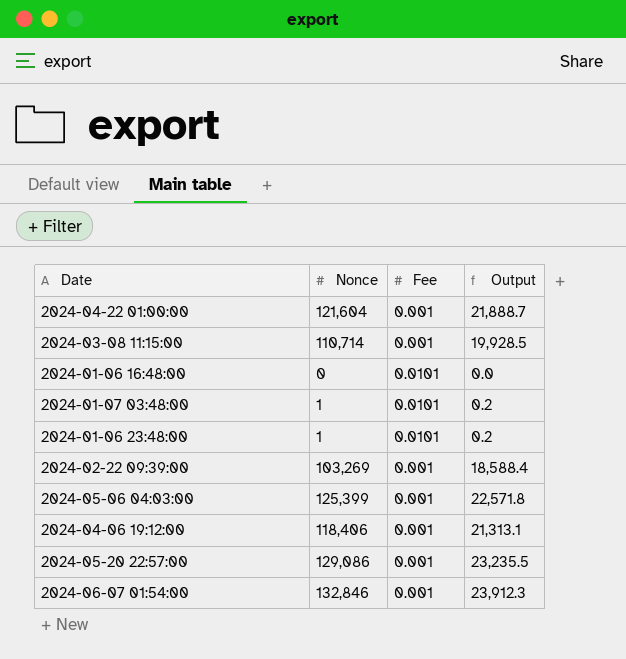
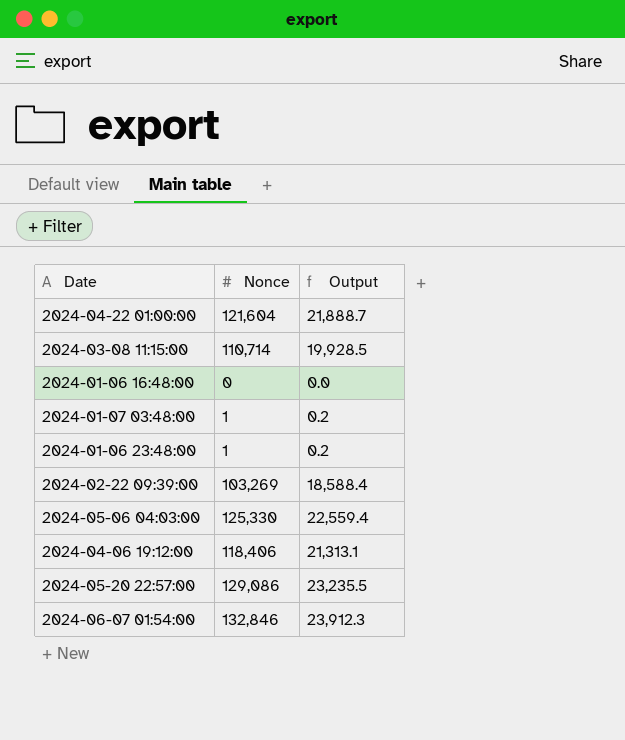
column Fee | position: 3 -> none
2024-05-06 04:03:00 | Nonce: 125,399 -> 125,330
2024-05-06 04:03:00 | Output: 22,571.8 -> 22,559.4

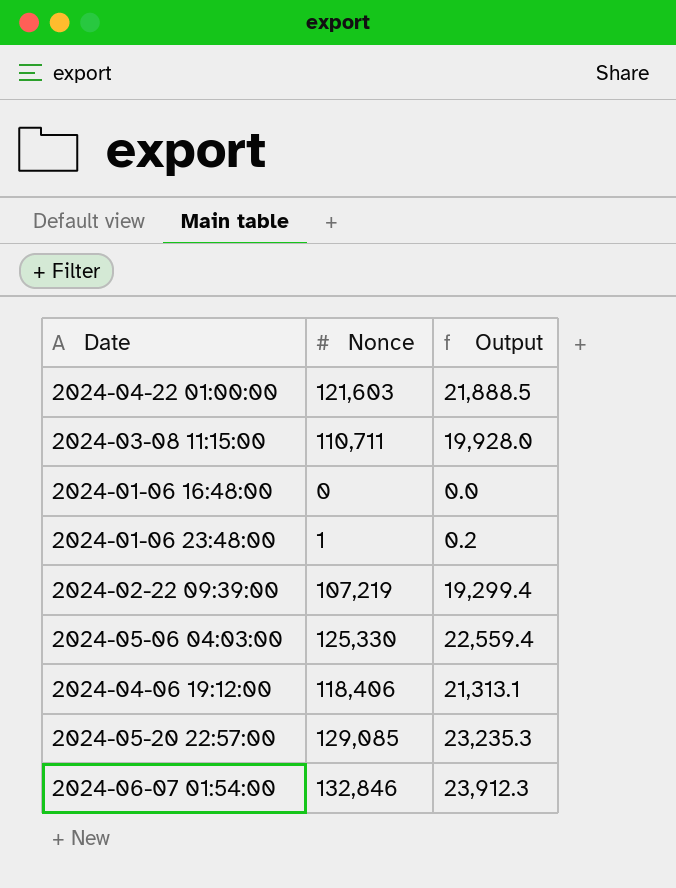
row 2024-01-07 03:48:00: 1 | 0.2 -> none
2024-04-22 01:00:00 | Nonce: 121,604 -> 121,603
2024-04-22 01:00:00 | Output: 21,888.7 -> 21,888.5
2024-03-08 11:15:00 | Nonce: 110,714 -> 110,711
2024-03-08 11:15:00 | Output: 19,928.5 -> 19,928.0
2024-02-22 09:39:00 | Nonce: 103,269 -> 107,219
2024-02-22 09:39:00 | Output: 18,588.4 -> 19,299.4
2024-05-20 22:57:00 | Nonce: 129,086 -> 129,085
2024-05-20 22:57:00 | Output: 23,235.5 -> 23,235.3

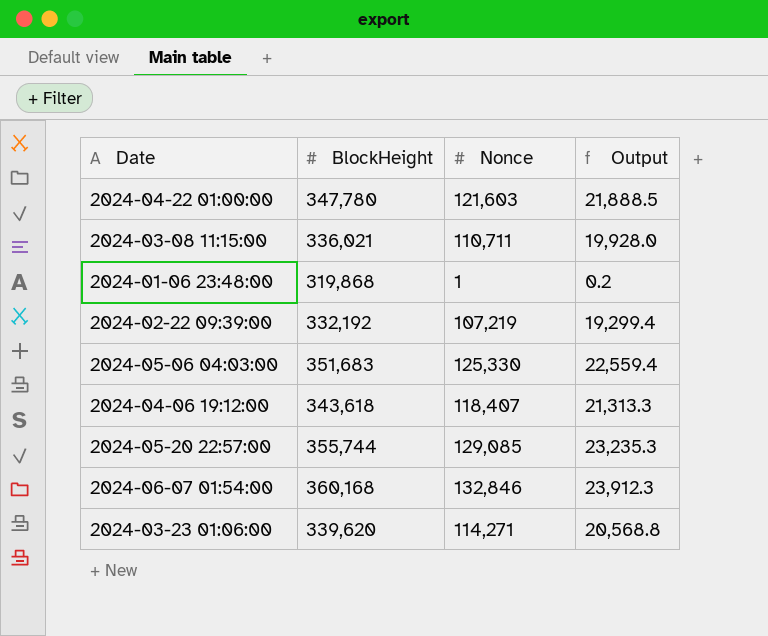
column BlockHeight | position: none -> 2
row 2024-01-06 16:48:00: 0 | 0.0 -> none
2024-04-06 19:12:00 | Nonce: 118,406 -> 118,407
2024-04-06 19:12:00 | Output: 21,313.1 -> 21,313.3
row 2024-03-23 01:06:00: none -> 339,620 | 114,271 | 20,568.8

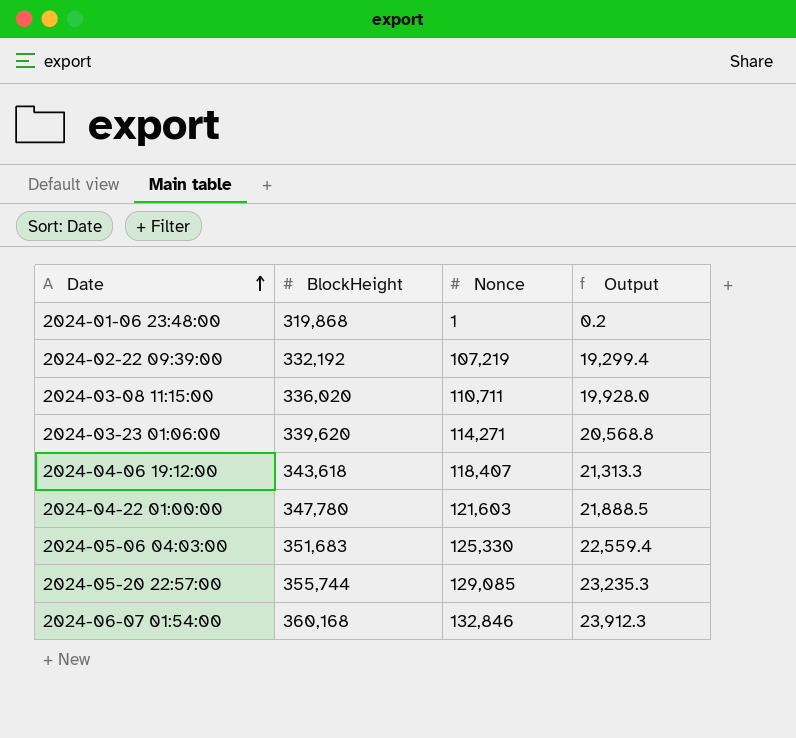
row order: none -> Date ascending
2024-03-08 11:15:00 | BlockHeight: 336,021 -> 336,020

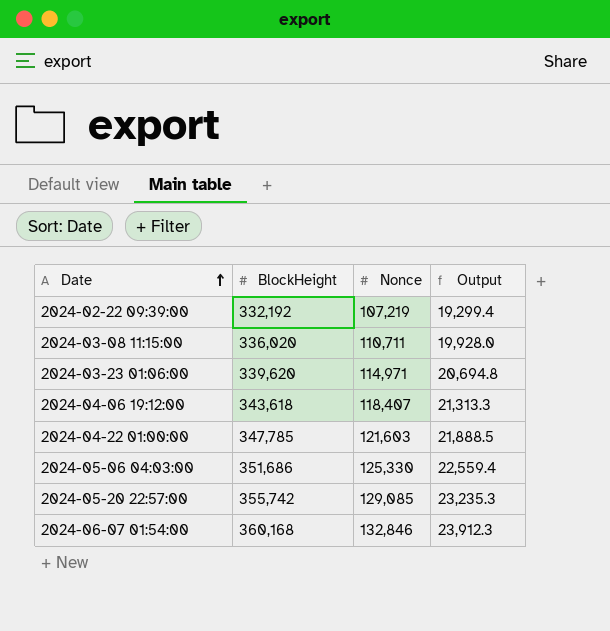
row 2024-01-06 23:48:00: 319,868 | 1 | 0.2 -> none
2024-03-23 01:06:00 | Nonce: 114,271 -> 114,971
2024-03-23 01:06:00 | Output: 20,568.8 -> 20,694.8
2024-04-22 01:00:00 | BlockHeight: 347,780 -> 347,785
2024-05-06 04:03:00 | BlockHeight: 351,683 -> 351,686
2024-05-20 22:57:00 | BlockHeight: 355,744 -> 355,742

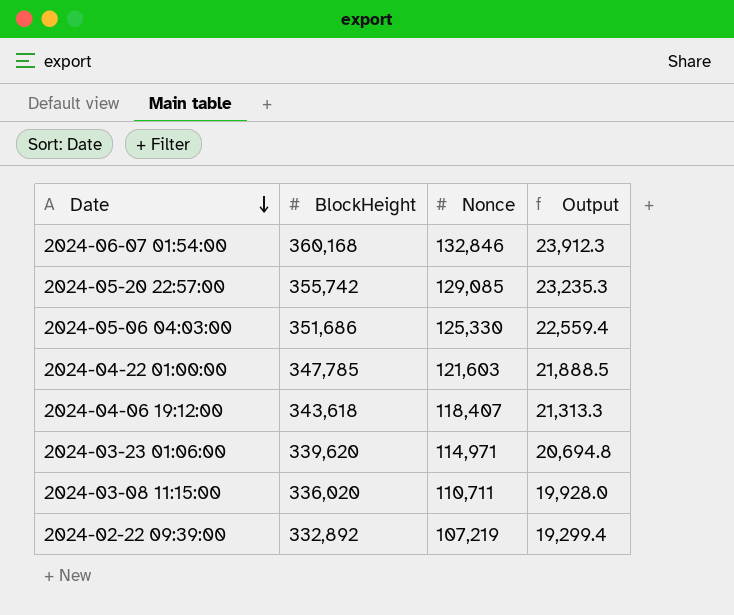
row order: Date ascending -> Date descending
2024-02-22 09:39:00 | BlockHeight: 332,192 -> 332,892

